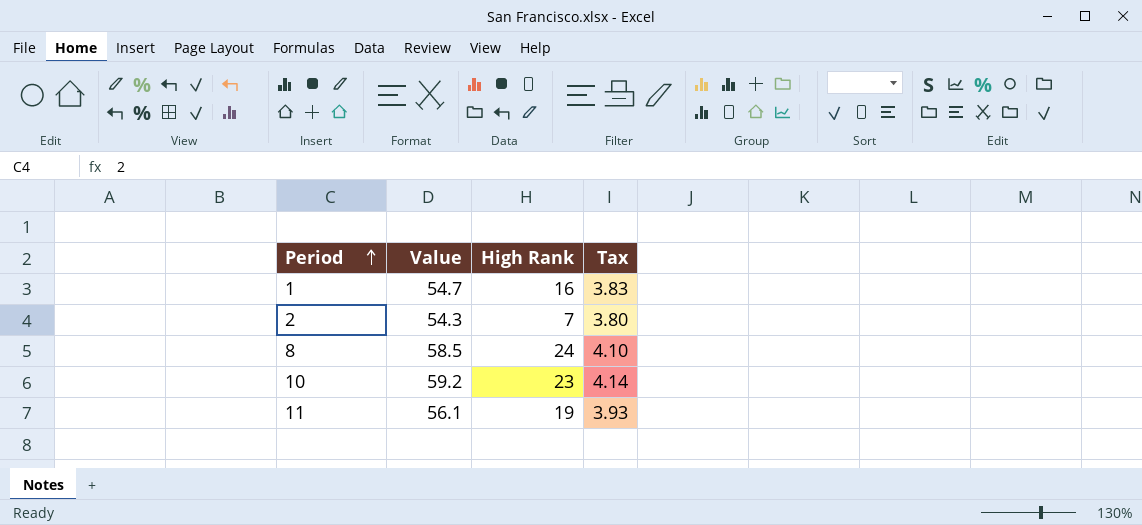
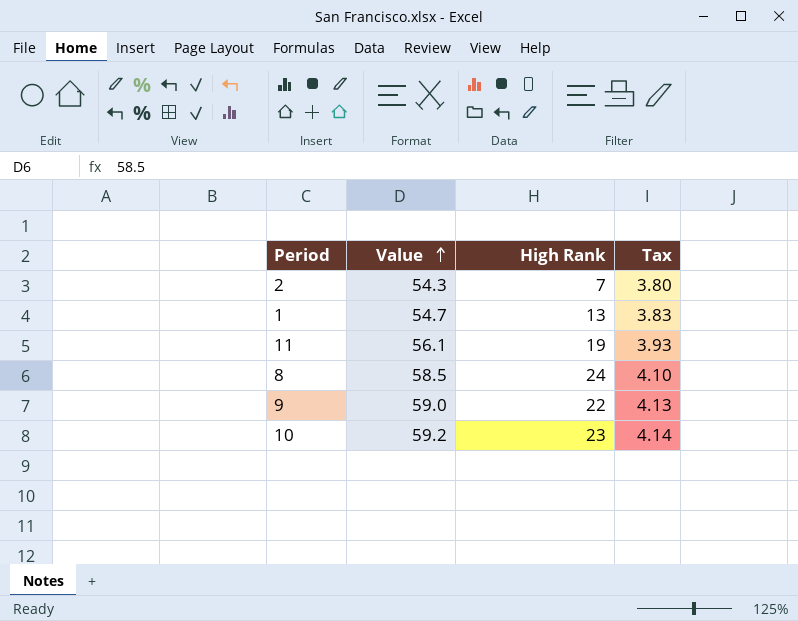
row order: Period ascending -> Value ascending
1 | High Rank: 16 -> 13
row 9: none -> 59.0 | 22 | 4.13

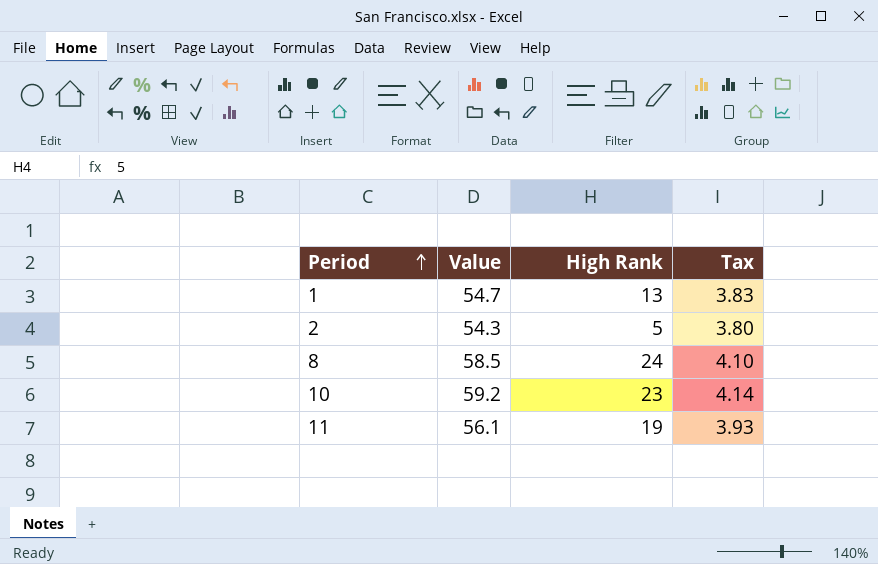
row order: Value ascending -> Period ascending
row 9: 59.0 | 22 | 4.13 -> none
2 | High Rank: 7 -> 5

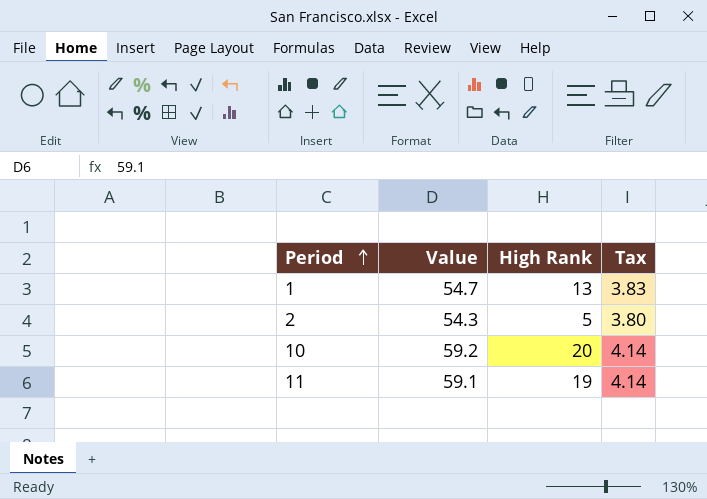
row 8: 58.5 | 24 | 4.10 -> none
10 | High Rank: 23 -> 20
11 | Value: 56.1 -> 59.1
11 | Tax: 3.93 -> 4.14

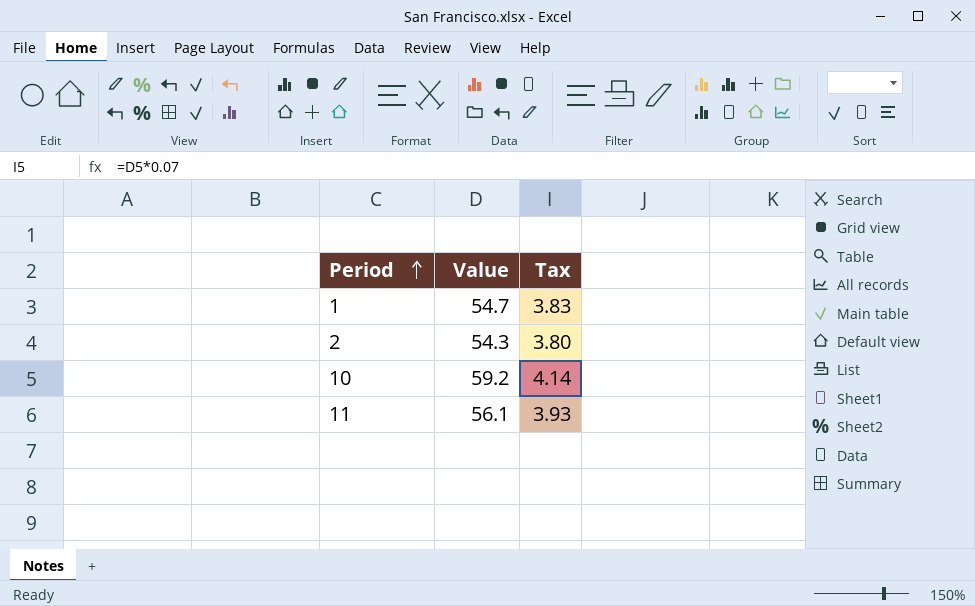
column High Rank | position: 3 -> none
11 | Value: 59.1 -> 56.1
11 | Tax: 4.14 -> 3.93

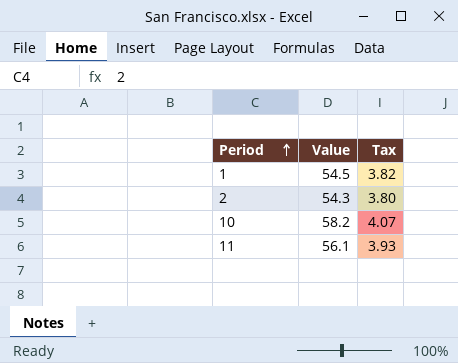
1 | Value: 54.7 -> 54.5
1 | Tax: 3.83 -> 3.82
10 | Value: 59.2 -> 58.2
10 | Tax: 4.14 -> 4.07

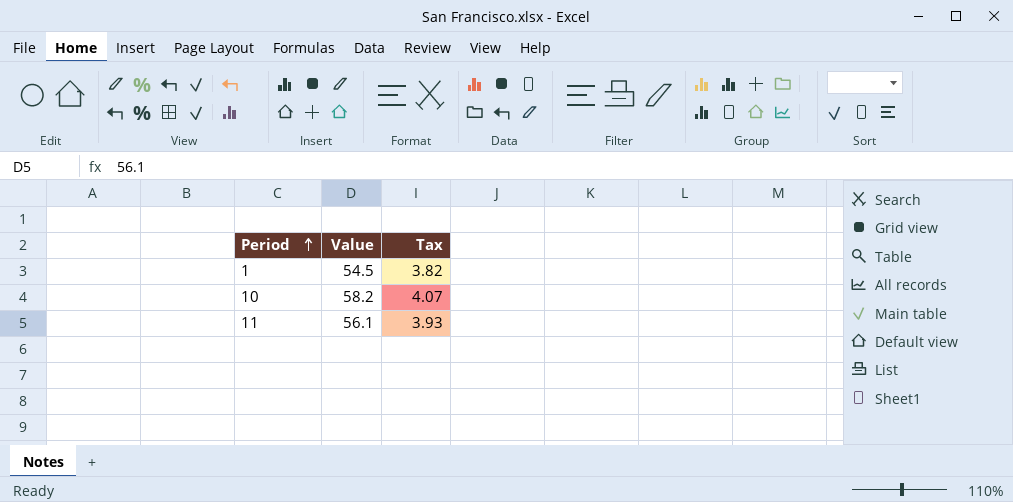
row 2: 54.3 | 3.80 -> none

